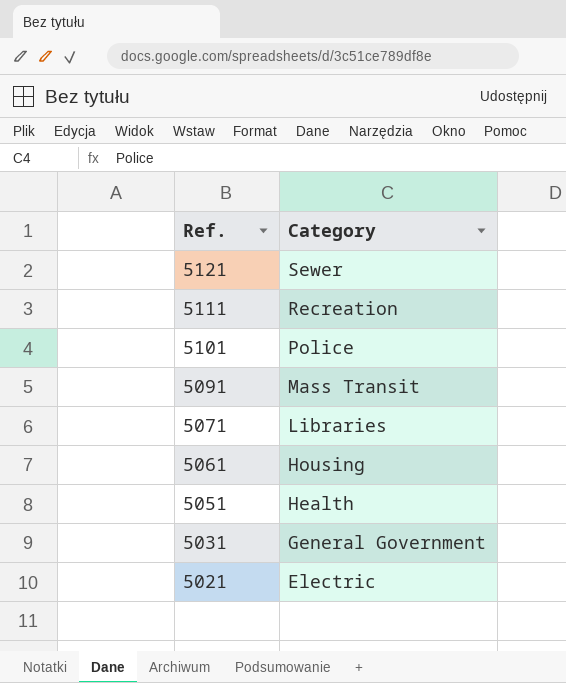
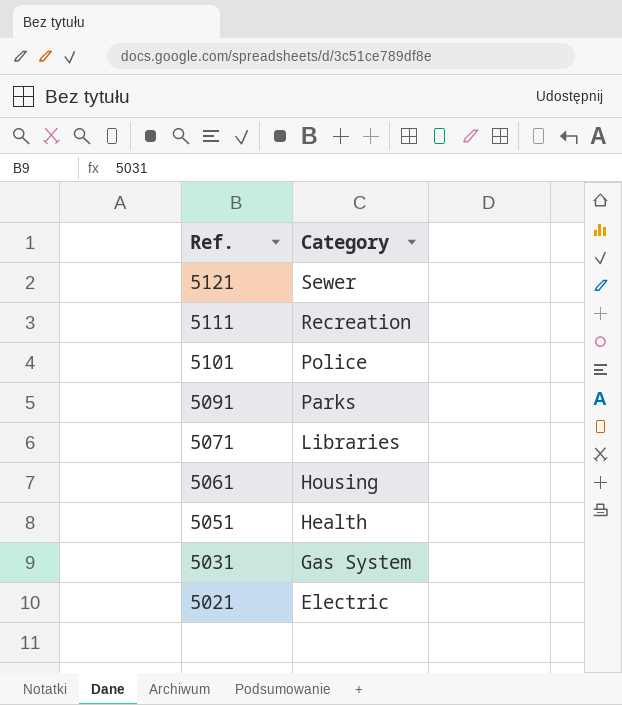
5091 | Category: Mass Transit -> Parks
5031 | Category: General Government -> Gas System

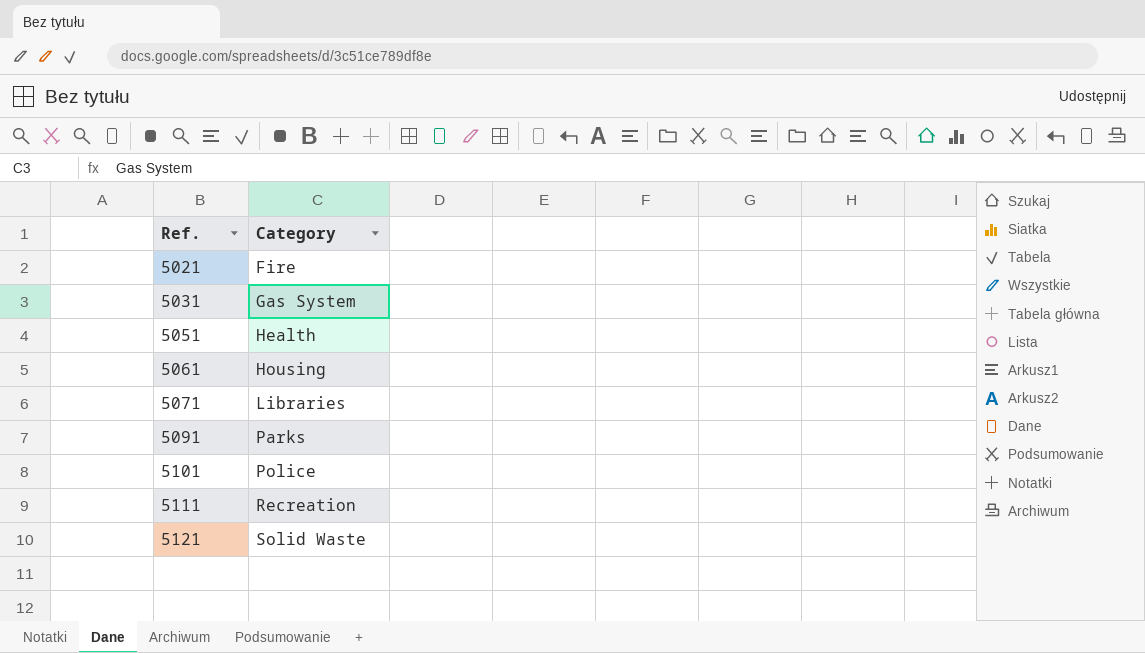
row order: Ref. descending -> Ref. ascending
5021 | Category: Electric -> Fire
5121 | Category: Sewer -> Solid Waste

